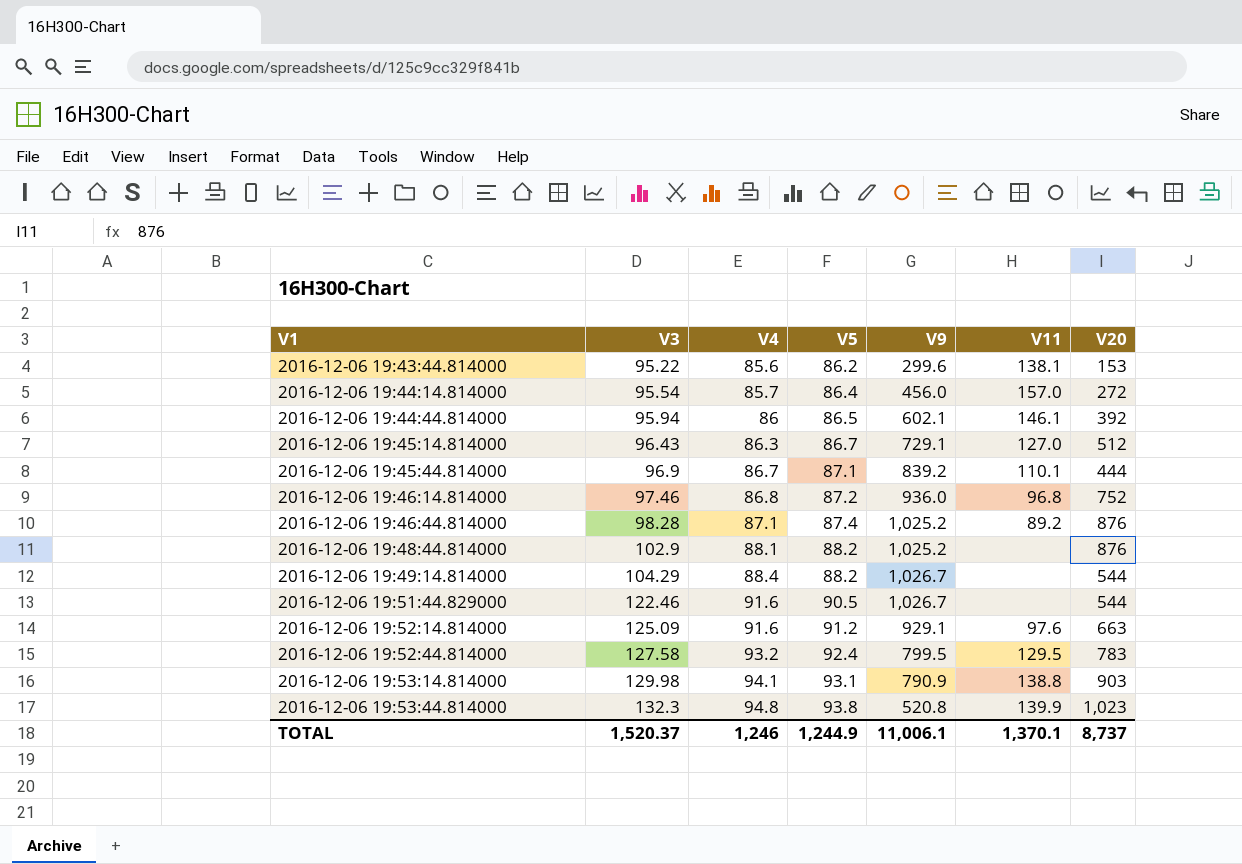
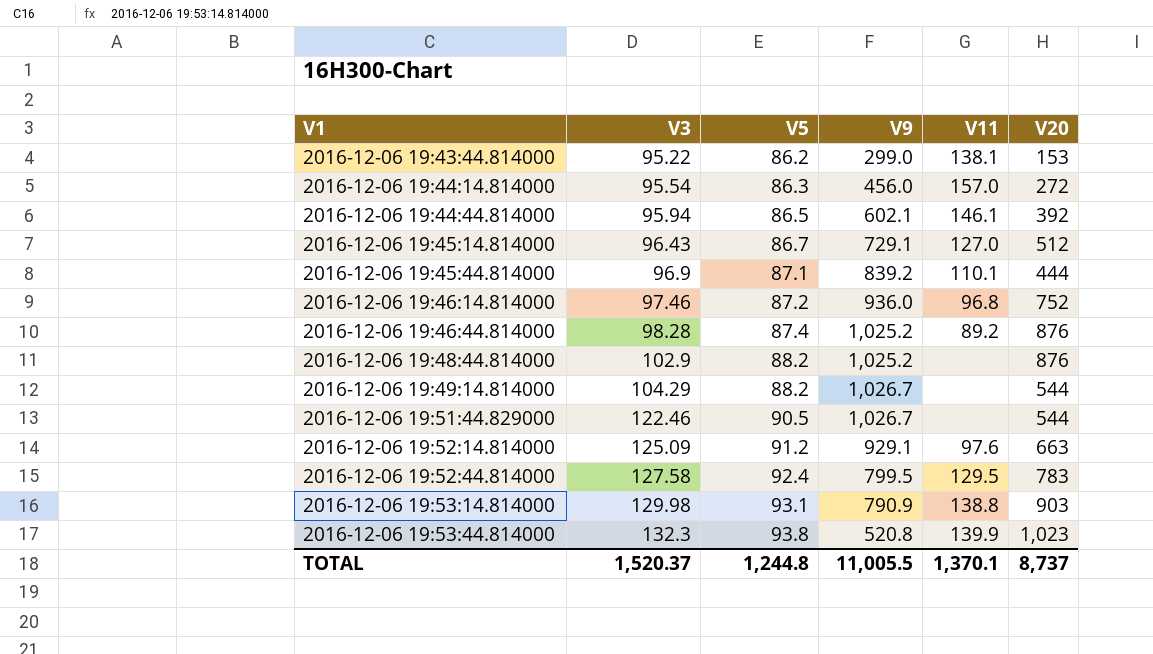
column V4 | position: 3 -> none
2016-12-06 19:43:44.814000 | V9: 299.6 -> 299.0
2016-12-06 19:44:14.814000 | V5: 86.4 -> 86.3
TOTAL | V5: 1,244.9 -> 1,244.8
TOTAL | V9: 11,006.1 -> 11,005.5

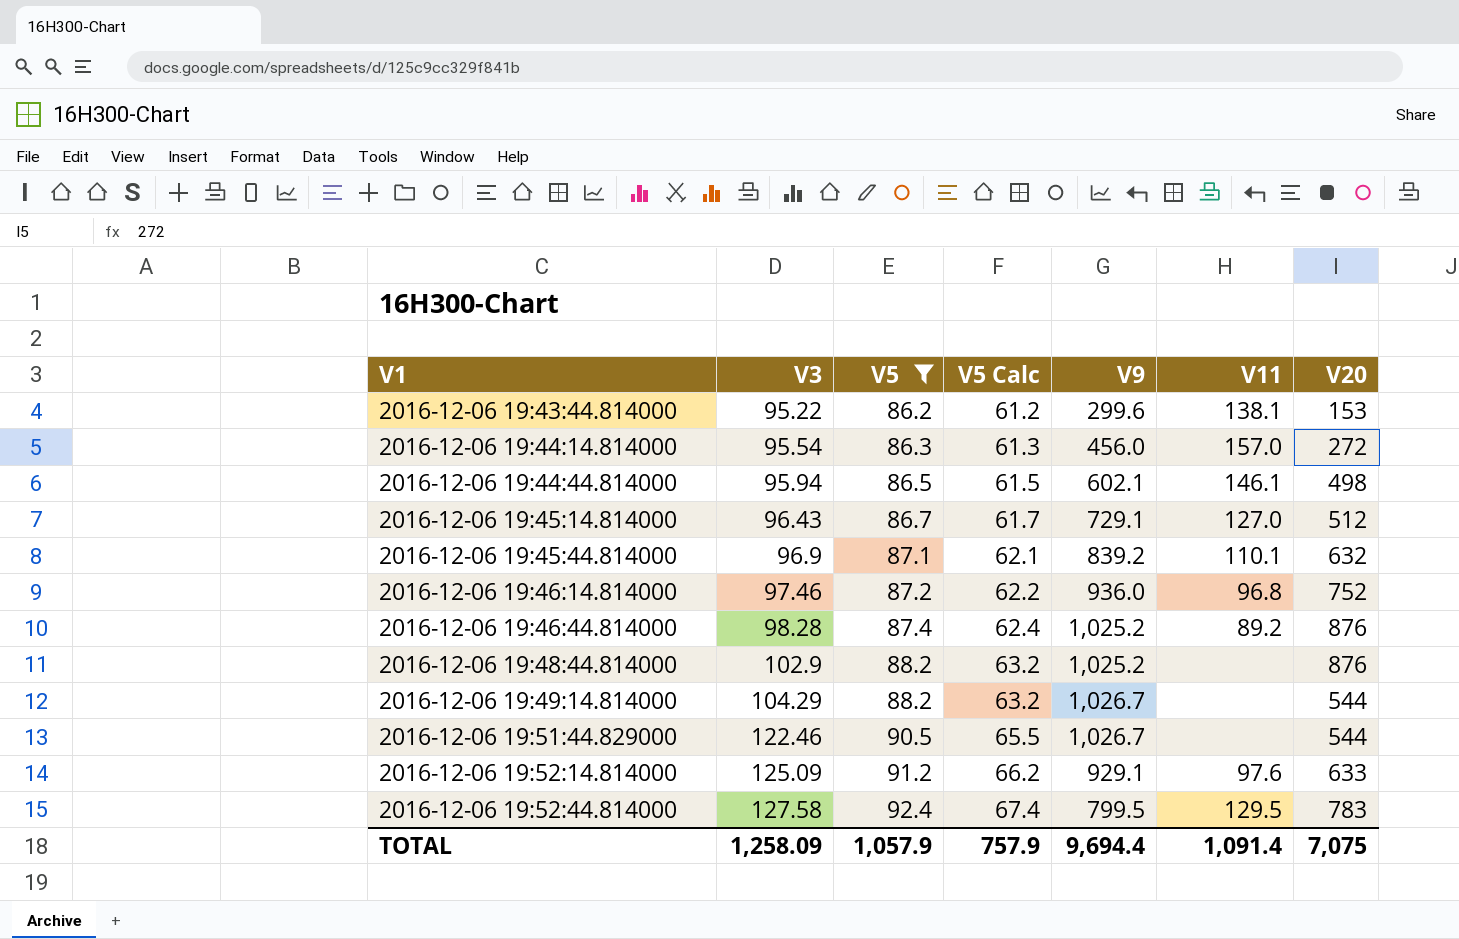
filter: none -> V5 <= 92.4
column V5 Calc | formula: none -> [V5] - 25
2016-12-06 19:43:44.814000 | V9: 299.0 -> 299.6
2016-12-06 19:44:44.814000 | V20: 392 -> 498
2016-12-06 19:45:44.814000 | V20: 444 -> 632
2016-12-06 19:52:14.814000 | V20: 663 -> 633
TOTAL | V3: 1,520.37 -> 1,258.09
TOTAL | V5: 1,244.8 -> 1,057.9
TOTAL | V9: 11,005.5 -> 9,694.4
TOTAL | V11: 1,370.1 -> 1,091.4
TOTAL | V20: 8,737 -> 7,075

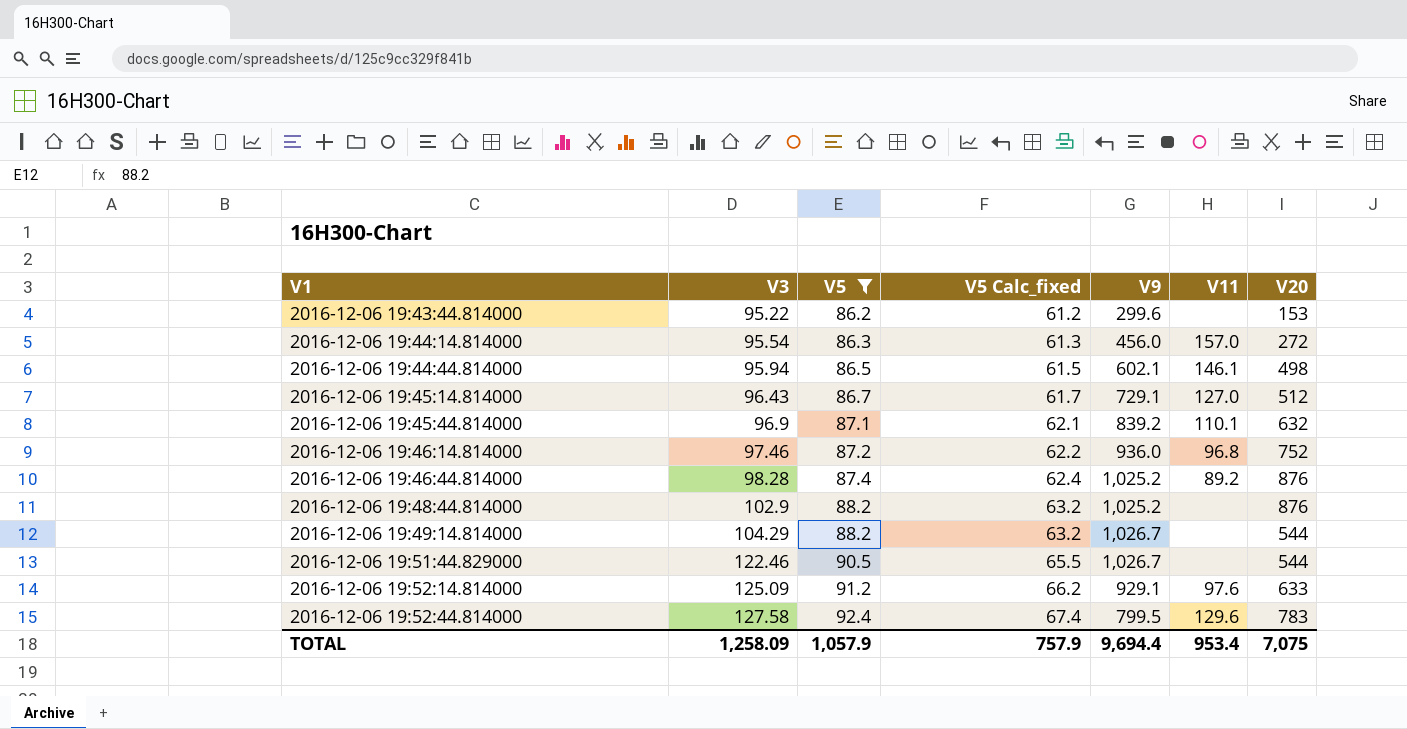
column name: V5 Calc -> V5 Calc_fixed
2016-12-06 19:43:44.814000 | V11: 138.1 -> none
2016-12-06 19:52:44.814000 | V11: 129.5 -> 129.6
TOTAL | V11: 1,091.4 -> 953.4

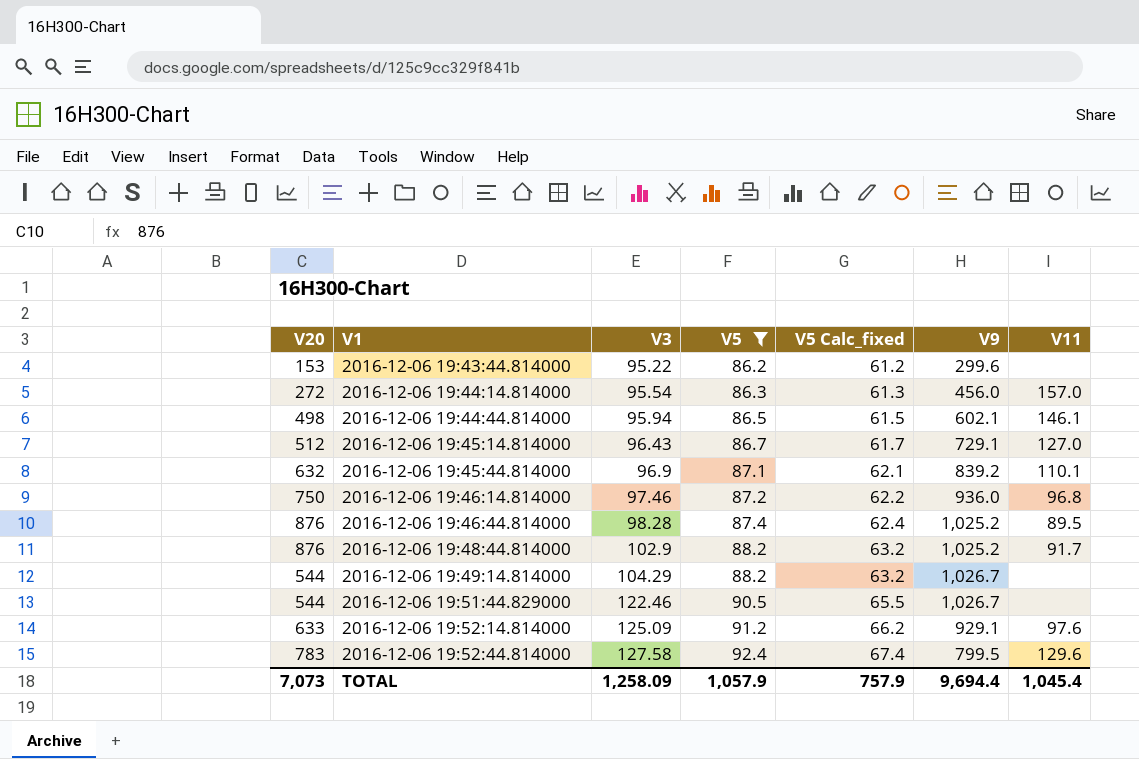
column V20 | position: 7 -> 1
2016-12-06 19:46:14.814000 | V20: 752 -> 750
2016-12-06 19:46:44.814000 | V11: 89.2 -> 89.5
2016-12-06 19:48:44.814000 | V11: none -> 91.7
TOTAL | V20: 7,075 -> 7,073
TOTAL | V11: 953.4 -> 1,045.4

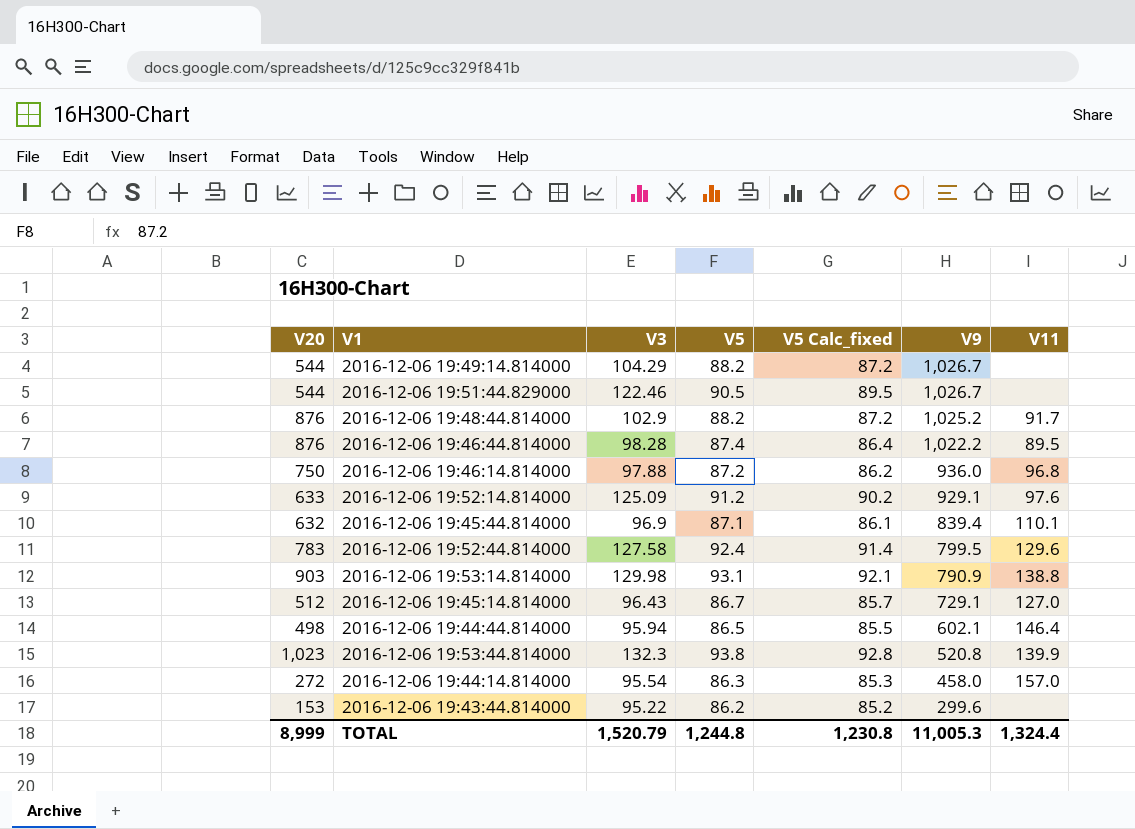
filter: V5 <= 92.4 -> none
row order: V1 ascending -> V9 descending
column V5 Calc_fixed | formula: [V5] - 25 -> [V5] - 1
2016-12-06 19:46:44.814000 | V9: 1,025.2 -> 1,022.2
2016-12-06 19:46:14.814000 | V3: 97.46 -> 97.88
2016-12-06 19:45:44.814000 | V9: 839.2 -> 839.4
2016-12-06 19:44:44.814000 | V11: 146.1 -> 146.4
2016-12-06 19:44:14.814000 | V9: 456.0 -> 458.0
TOTAL | V20: 7,073 -> 8,999
TOTAL | V3: 1,258.09 -> 1,520.79
TOTAL | V5: 1,057.9 -> 1,244.8
TOTAL | V5 Calc_fixed: 757.9 -> 1,230.8
TOTAL | V9: 9,694.4 -> 11,005.3
TOTAL | V11: 1,045.4 -> 1,324.4

